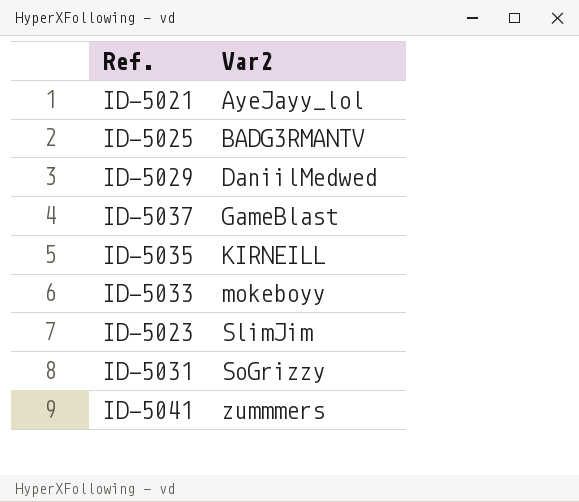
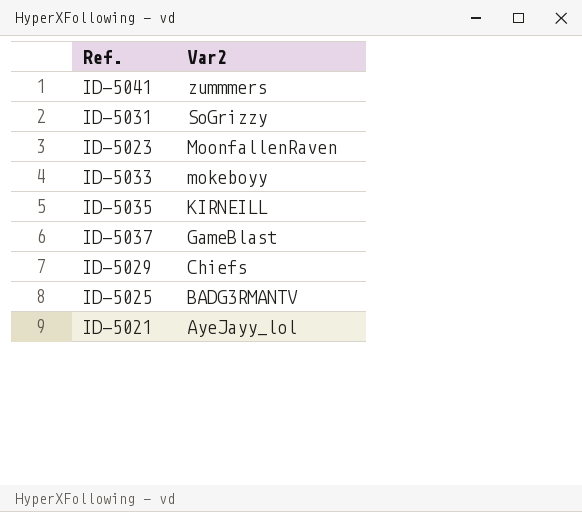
row order: Var2 ascending -> Var2 descending
ID-5023 | Var2: SlimJim -> MoonfallenRaven
ID-5029 | Var2: DaniilMedwed -> Chiefs

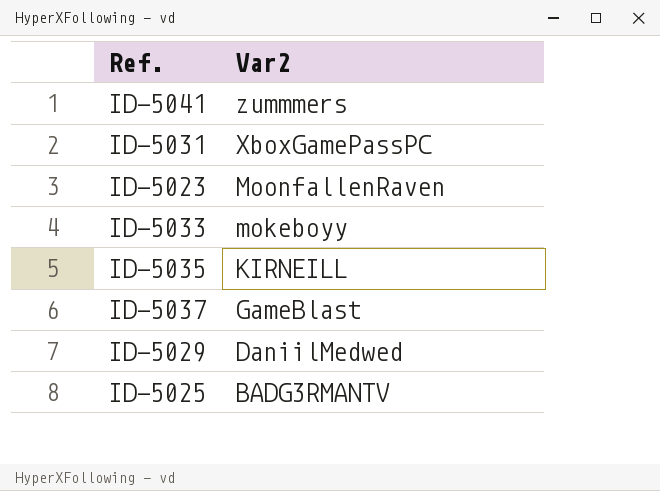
row ID-5021: AyeJayy_lol -> none
ID-5031 | Var2: SoGrizzy -> XboxGamePassPC
ID-5029 | Var2: Chiefs -> DaniilMedwed

